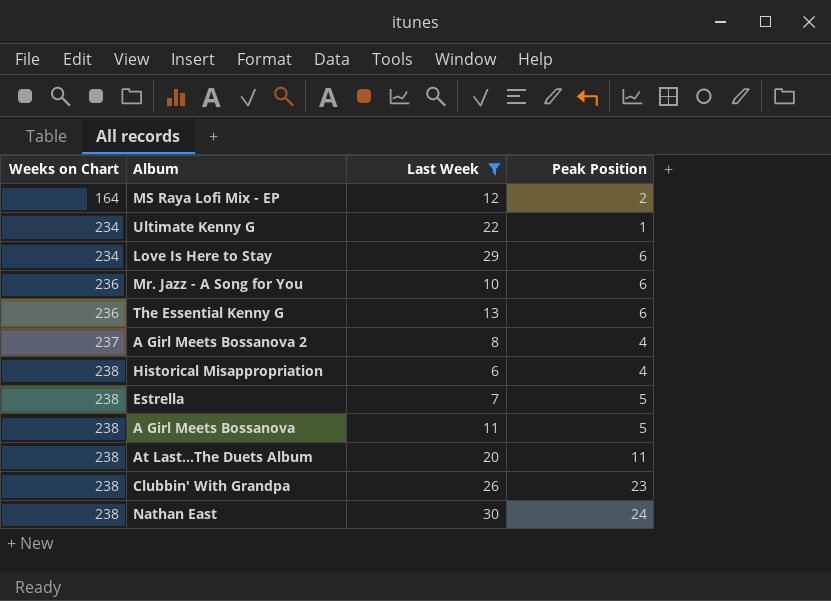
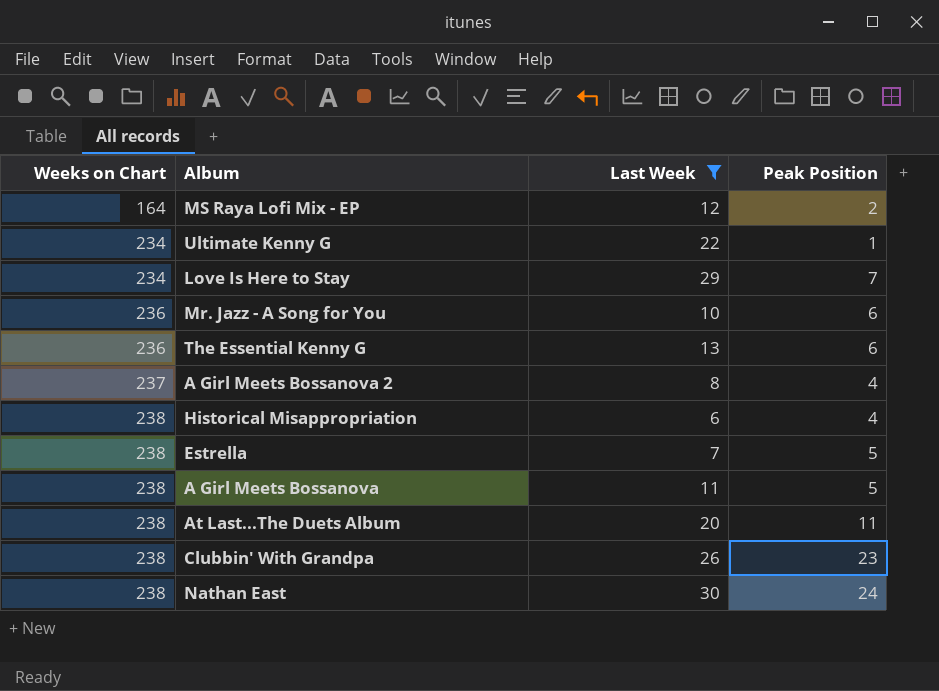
Love Is Here to Stay | Peak Position: 6 -> 7

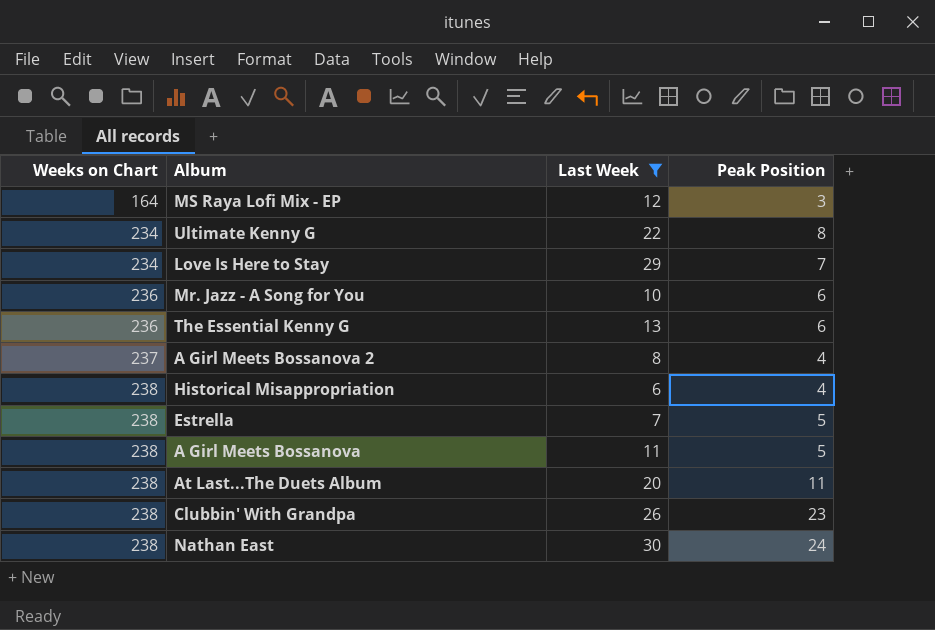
MS Raya Lofi Mix - EP | Peak Position: 2 -> 3
Ultimate Kenny G | Peak Position: 1 -> 8

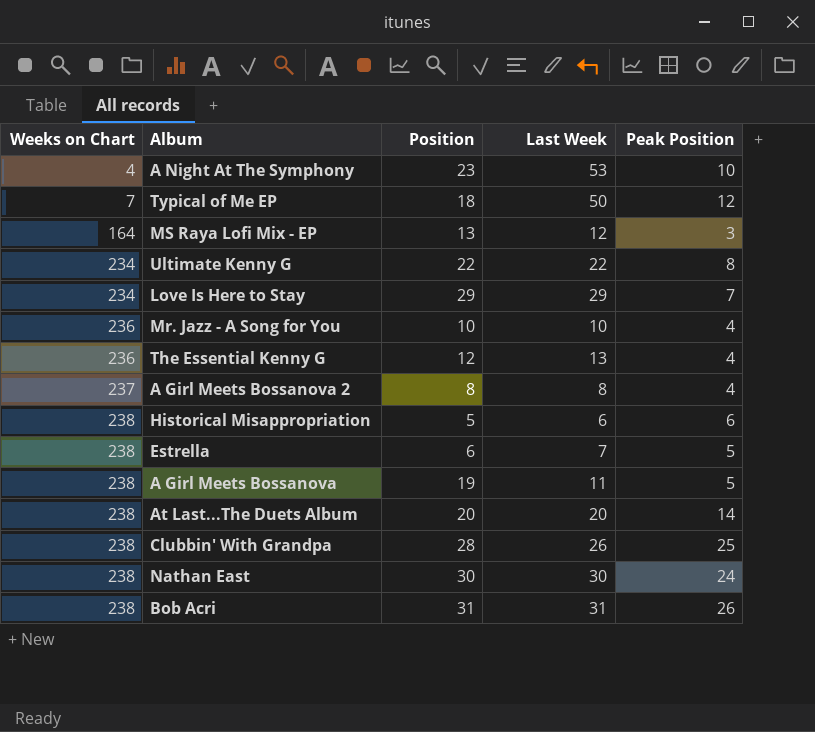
filter: Last Week <= 30 -> none
column Position | position: none -> 3
Mr. Jazz - A Song for You | Peak Position: 6 -> 4
The Essential Kenny G | Peak Position: 6 -> 4
Historical Misappropriation | Peak Position: 4 -> 6
At Last...The Duets Album | Peak Position: 11 -> 14
Clubbin' With Grandpa | Peak Position: 23 -> 25

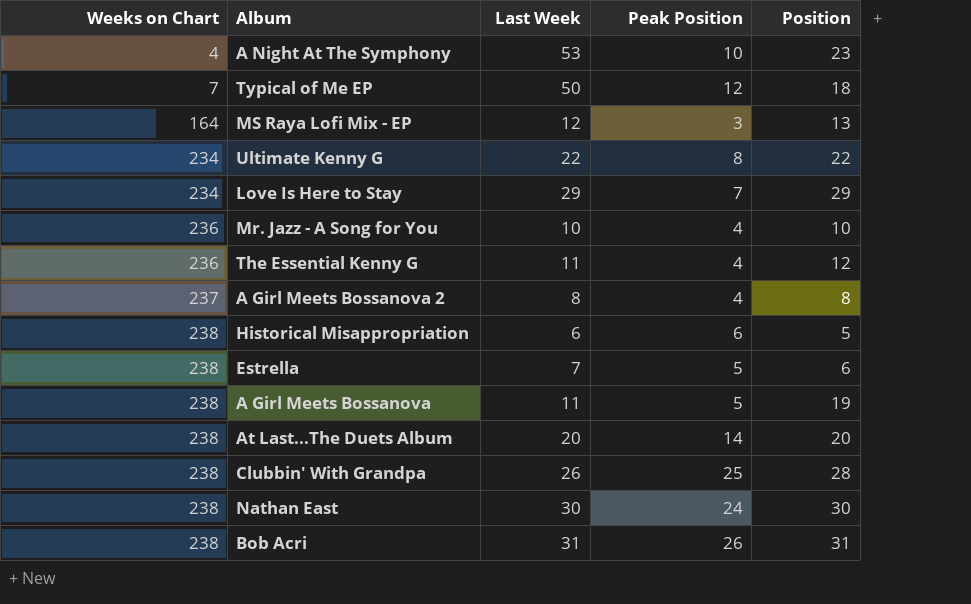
column Position | position: 3 -> 5
The Essential Kenny G | Last Week: 13 -> 11

